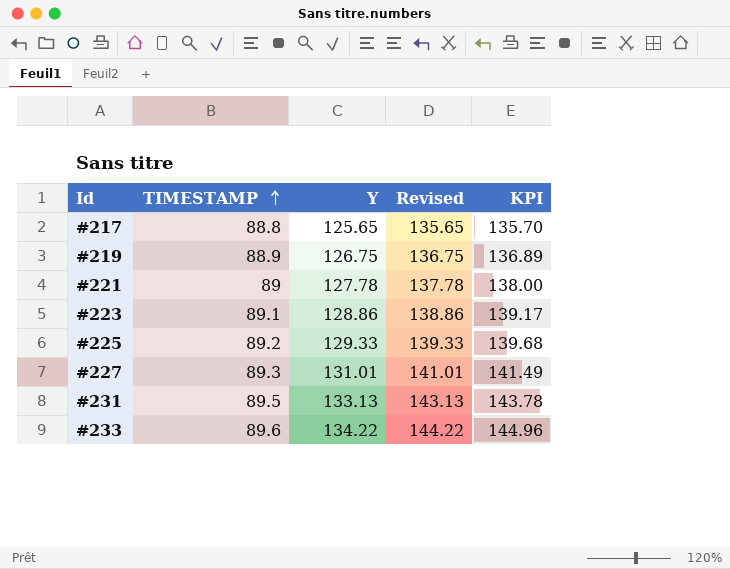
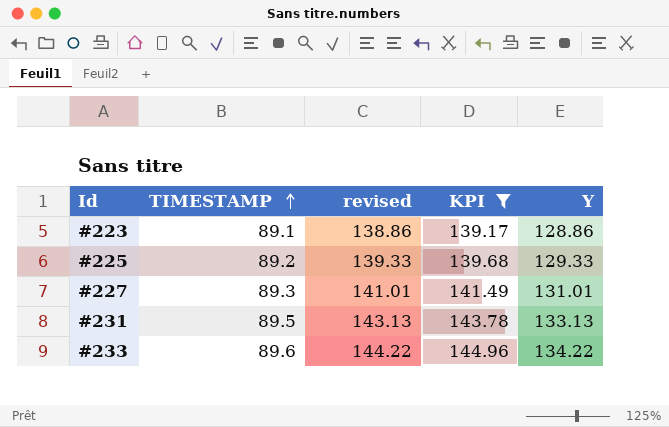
filter: none -> KPI >= 139.17
column name: Revised -> revised
column Y | position: 3 -> 5

